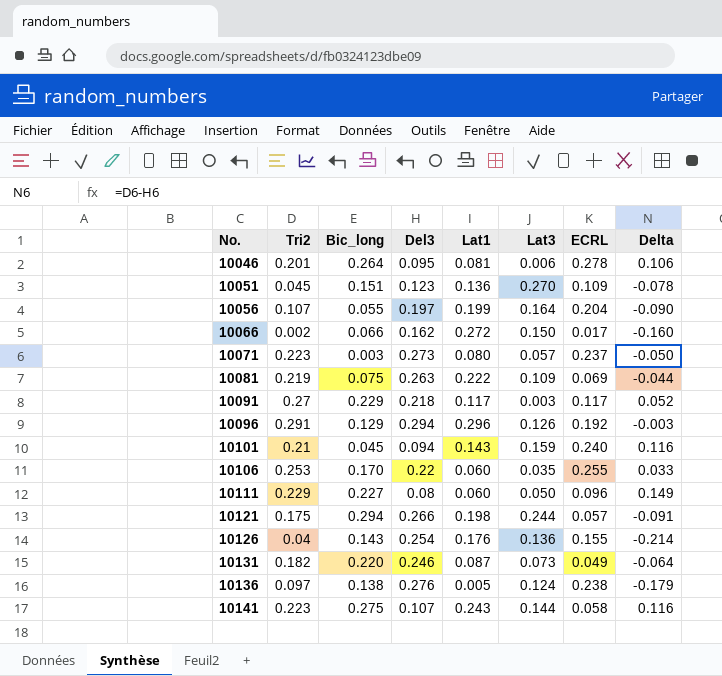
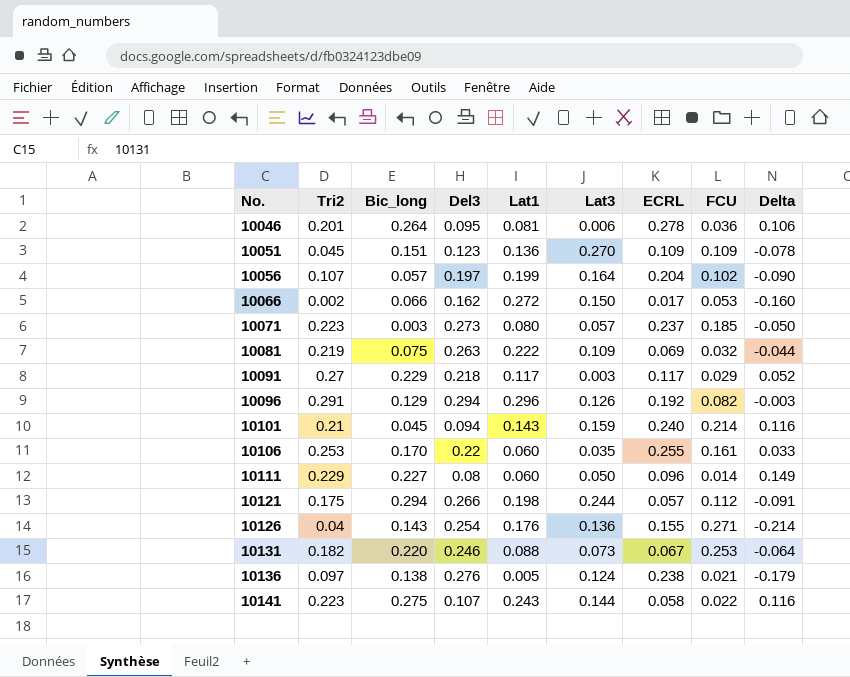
column FCU | position: none -> 8
10056 | Bic_long: 0.055 -> 0.057
10131 | Lat1: 0.087 -> 0.088
10131 | ECRL: 0.049 -> 0.067

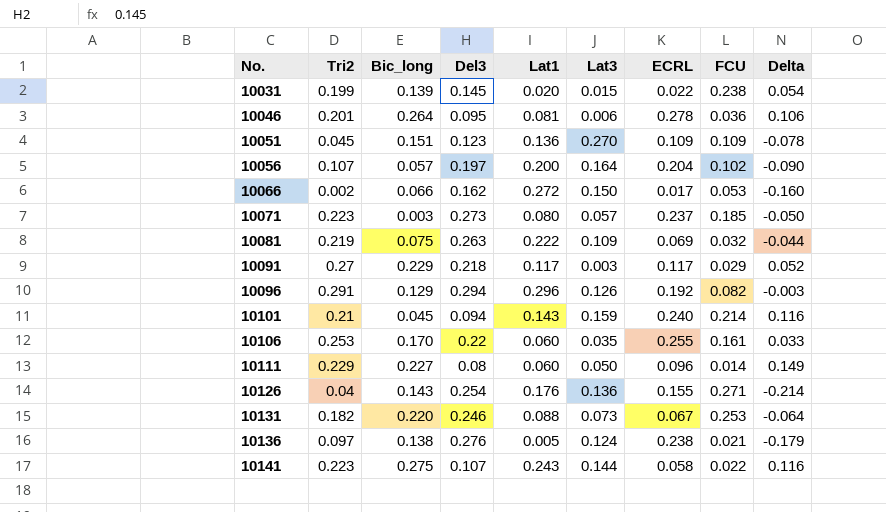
row 10121: 0.175 | 0.294 | 0.266 | 0.198 | 0.244 | 0.057 | 0.112 | -0.091 -> none
row 10031: none -> 0.199 | 0.139 | 0.145 | 0.020 | 0.015 | 0.022 | 0.238 | 0.054
10056 | Lat1: 0.199 -> 0.200

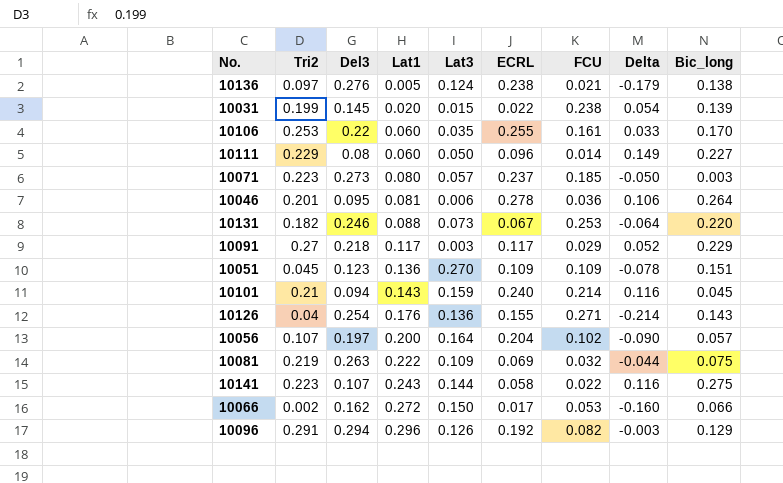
row order: No. ascending -> Lat1 ascending
column Bic_long | position: 3 -> 9

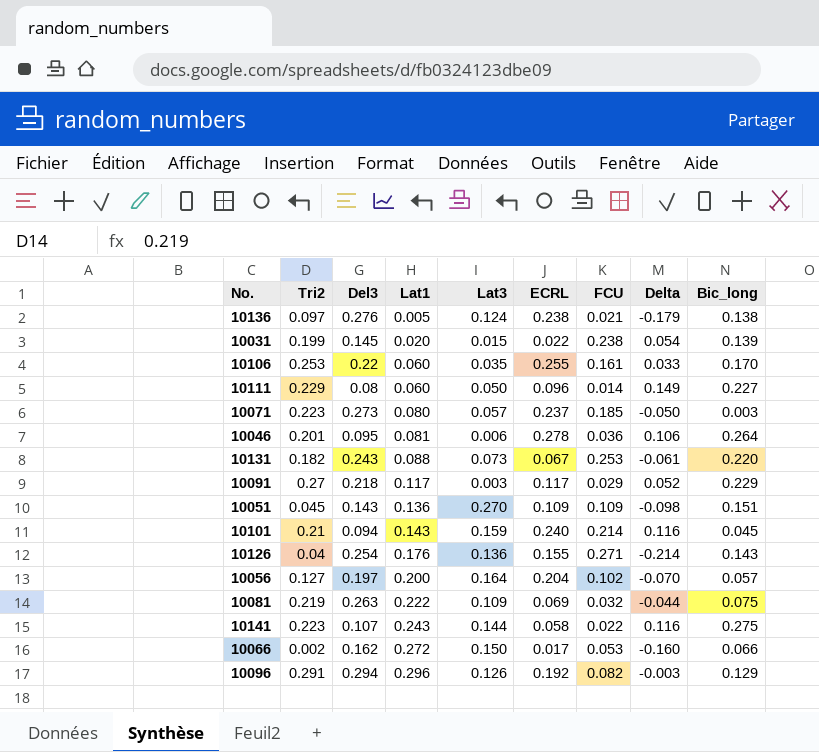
10131 | Del3: 0.246 -> 0.243
10131 | Delta: -0.064 -> -0.061
10051 | Del3: 0.123 -> 0.143
10051 | Delta: -0.078 -> -0.098
10056 | Tri2: 0.107 -> 0.127
10056 | Delta: -0.090 -> -0.070

